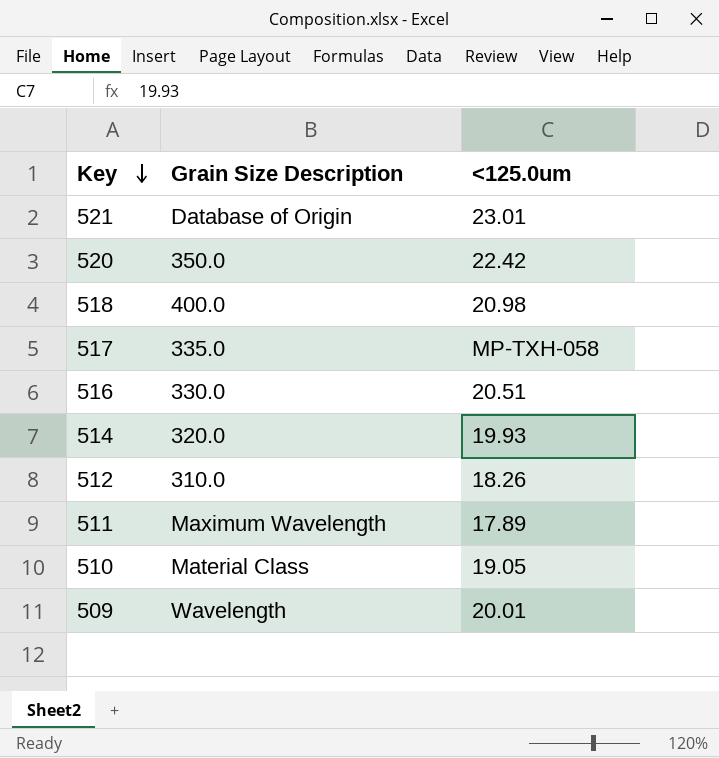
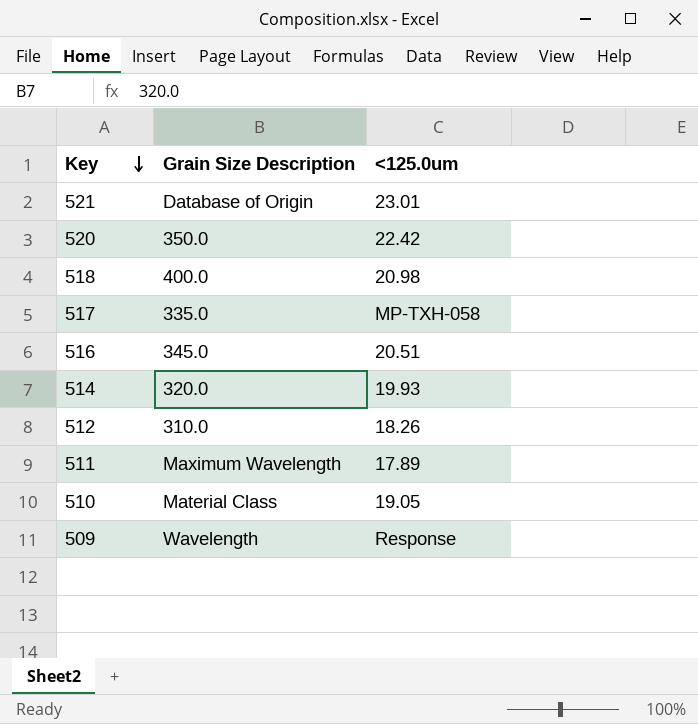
516 | Grain Size Description: 330.0 -> 345.0
509 | <125.0um: 20.01 -> Response

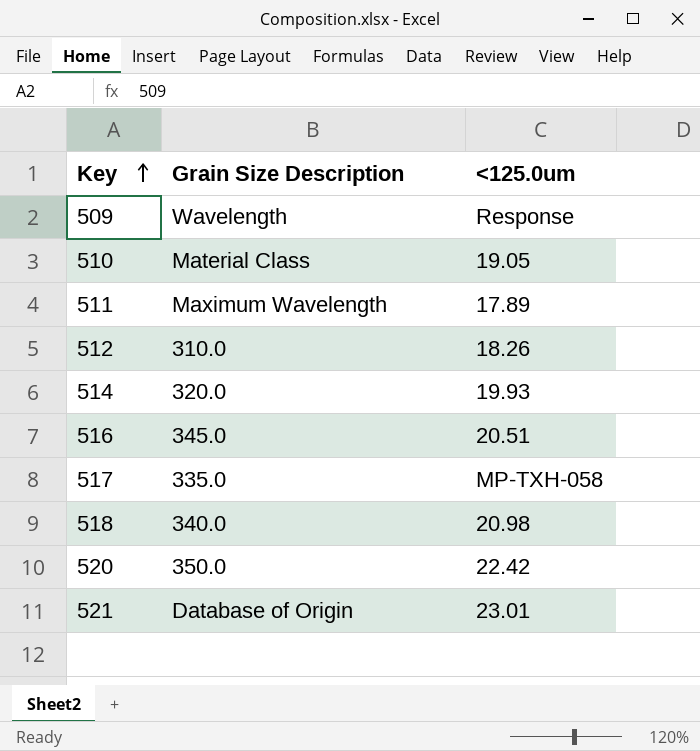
row order: Key descending -> Key ascending
518 | Grain Size Description: 400.0 -> 340.0

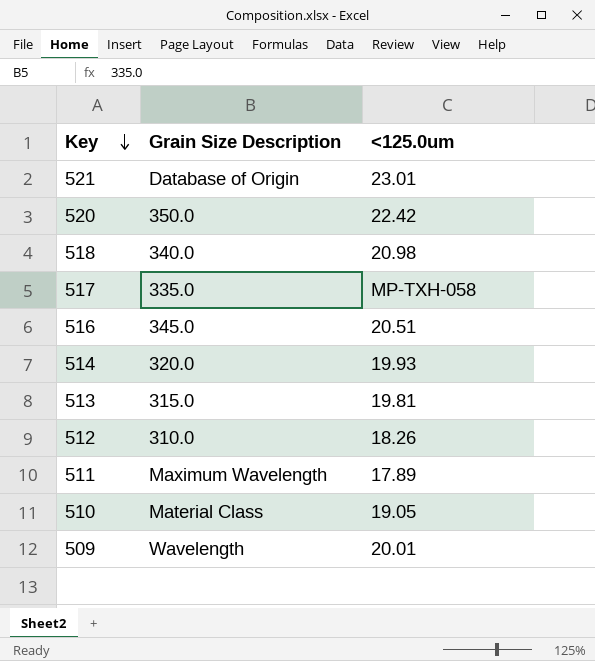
row order: Key ascending -> Key descending
row 513: none -> 315.0 | 19.81
509 | <125.0um: Response -> 20.01

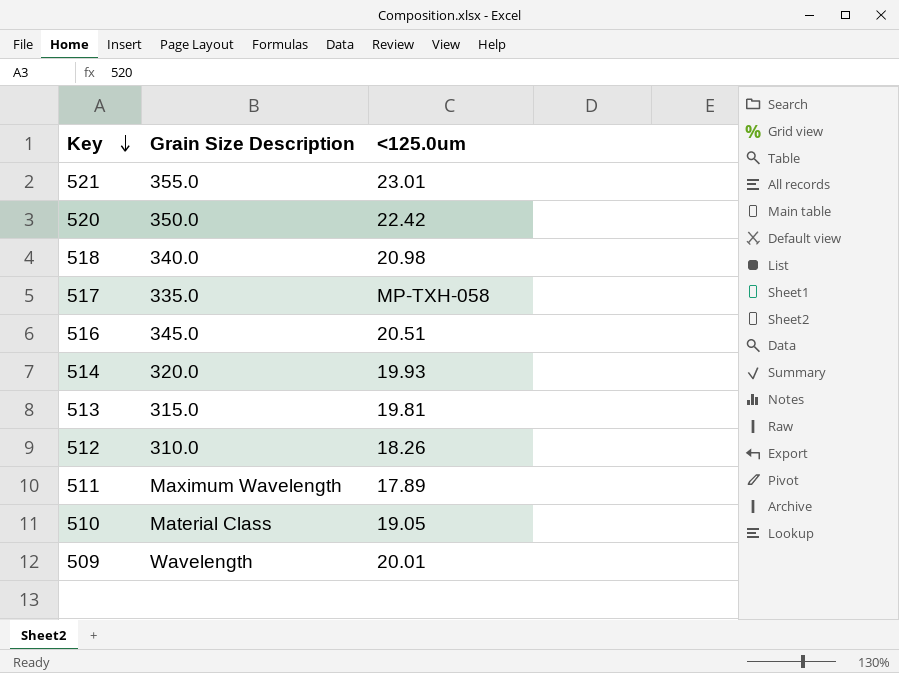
521 | Grain Size Description: Database of Origin -> 355.0

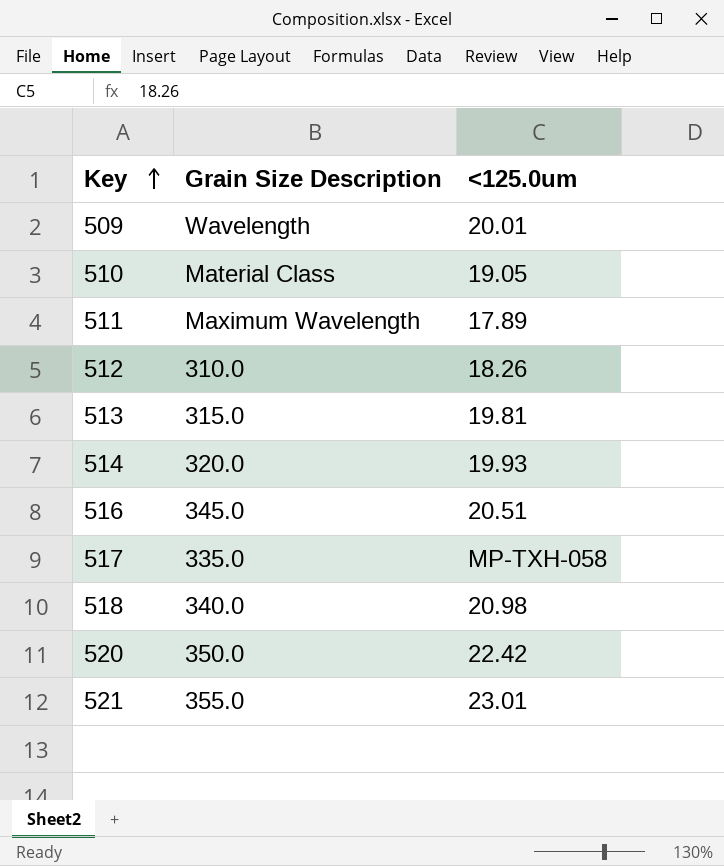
row order: Key descending -> Key ascending

